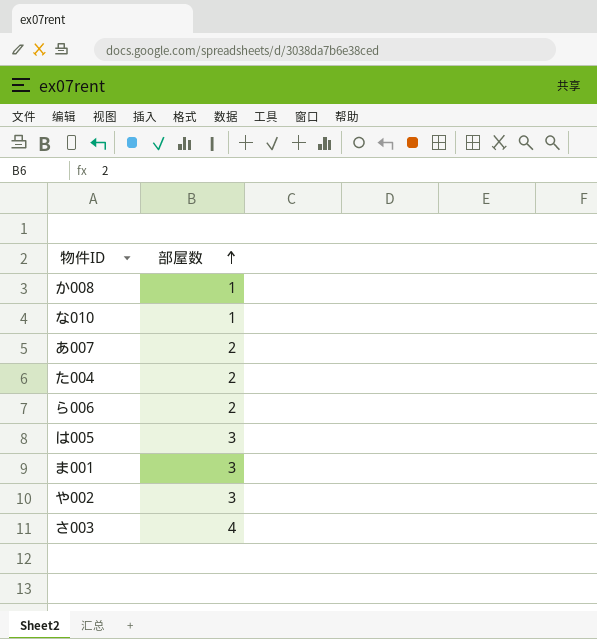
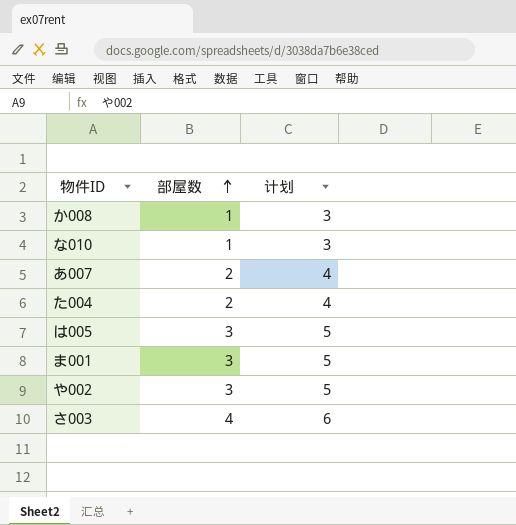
column 计划 | formula: none -> [部屋数] + 2
row ら006: 2 -> none

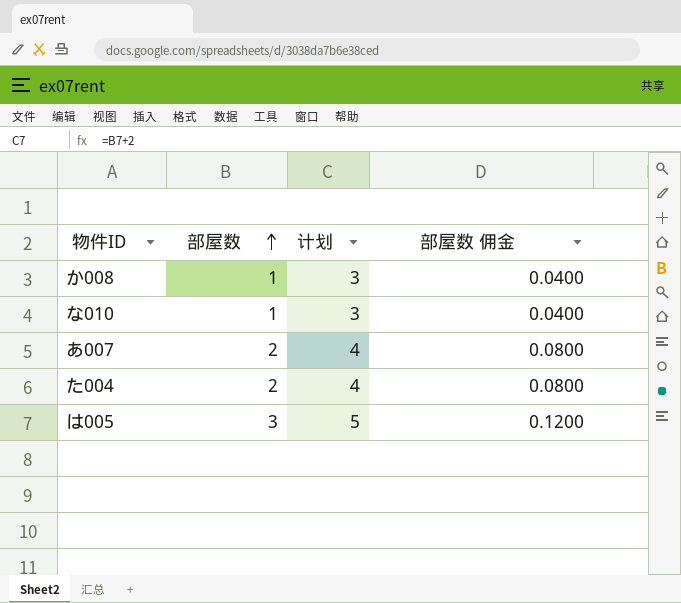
column 部屋数 佣金 | formula: none -> [部屋数] * 0.04
row ま001: 3 | 5 -> none
row や002: 3 | 5 -> none
row さ003: 4 | 6 -> none

